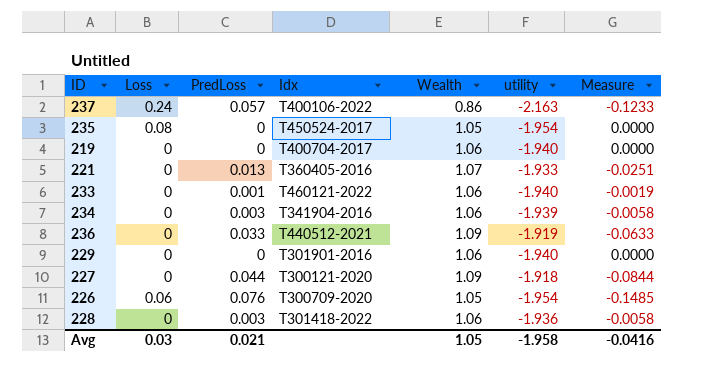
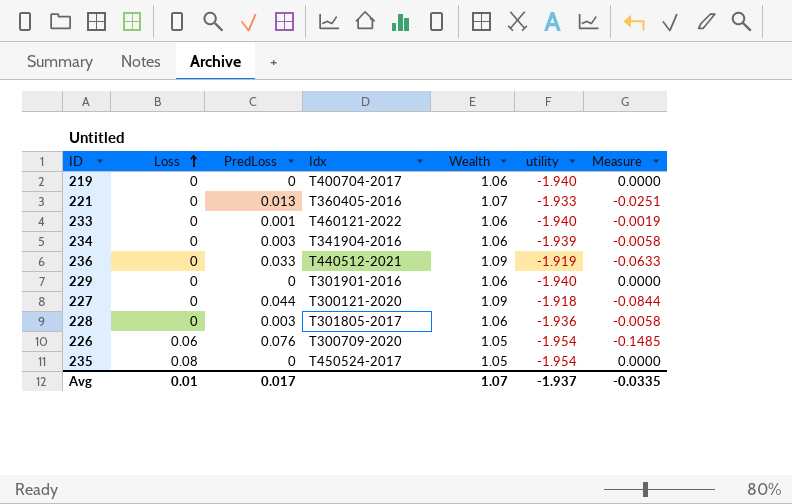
row order: none -> Loss ascending
row 237: 0.24 | 0.057 | T400106-2022 | 0.86 | -2.163 | -0.1233 -> none
228 | Idx: T301418-2022 -> T301805-2017
Avg | Loss: 0.03 -> 0.01
Avg | PredLoss: 0.021 -> 0.017
Avg | Wealth: 1.05 -> 1.07
Avg | utility: -1.958 -> -1.937
Avg | Measure: -0.0416 -> -0.0335

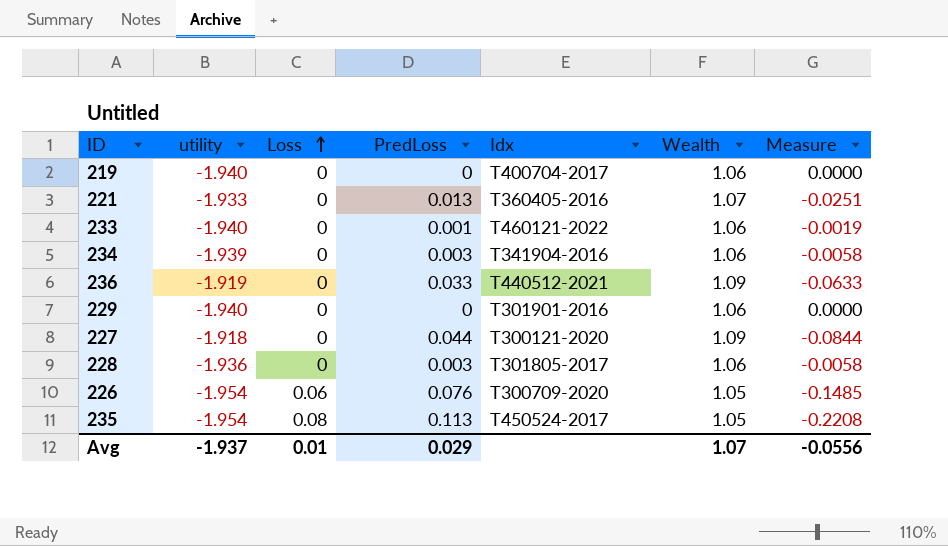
column utility | position: 6 -> 2
235 | PredLoss: 0 -> 0.113
235 | Measure: 0.0000 -> -0.2208
Avg | PredLoss: 0.017 -> 0.029
Avg | Measure: -0.0335 -> -0.0556

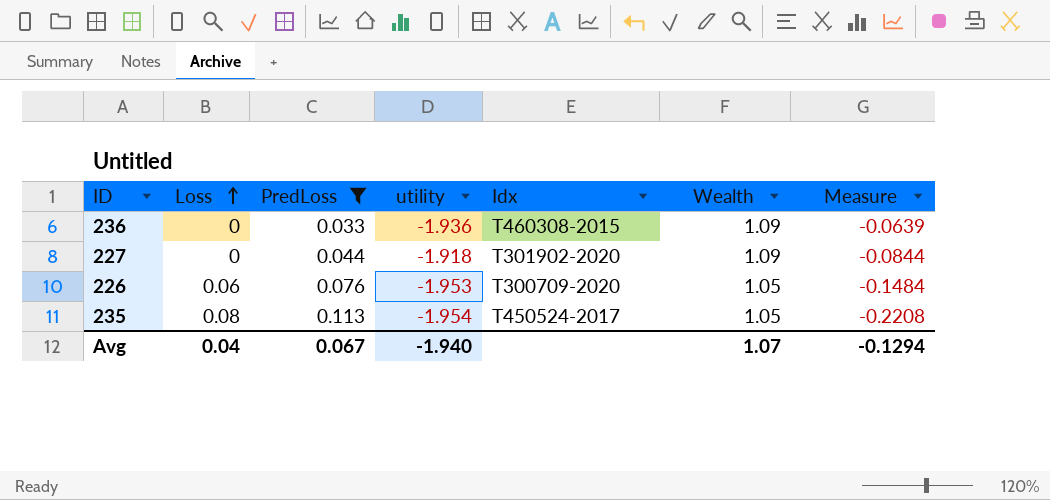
filter: none -> PredLoss >= 0.033
column utility | position: 2 -> 4
236 | utility: -1.919 -> -1.936
236 | Idx: T440512-2021 -> T460308-2015
236 | Measure: -0.0633 -> -0.0639
227 | Idx: T300121-2020 -> T301902-2020
226 | utility: -1.954 -> -1.953
226 | Measure: -0.1485 -> -0.1484
Avg | Loss: 0.01 -> 0.04
Avg | PredLoss: 0.029 -> 0.067
Avg | utility: -1.937 -> -1.940
Avg | Measure: -0.0556 -> -0.1294

